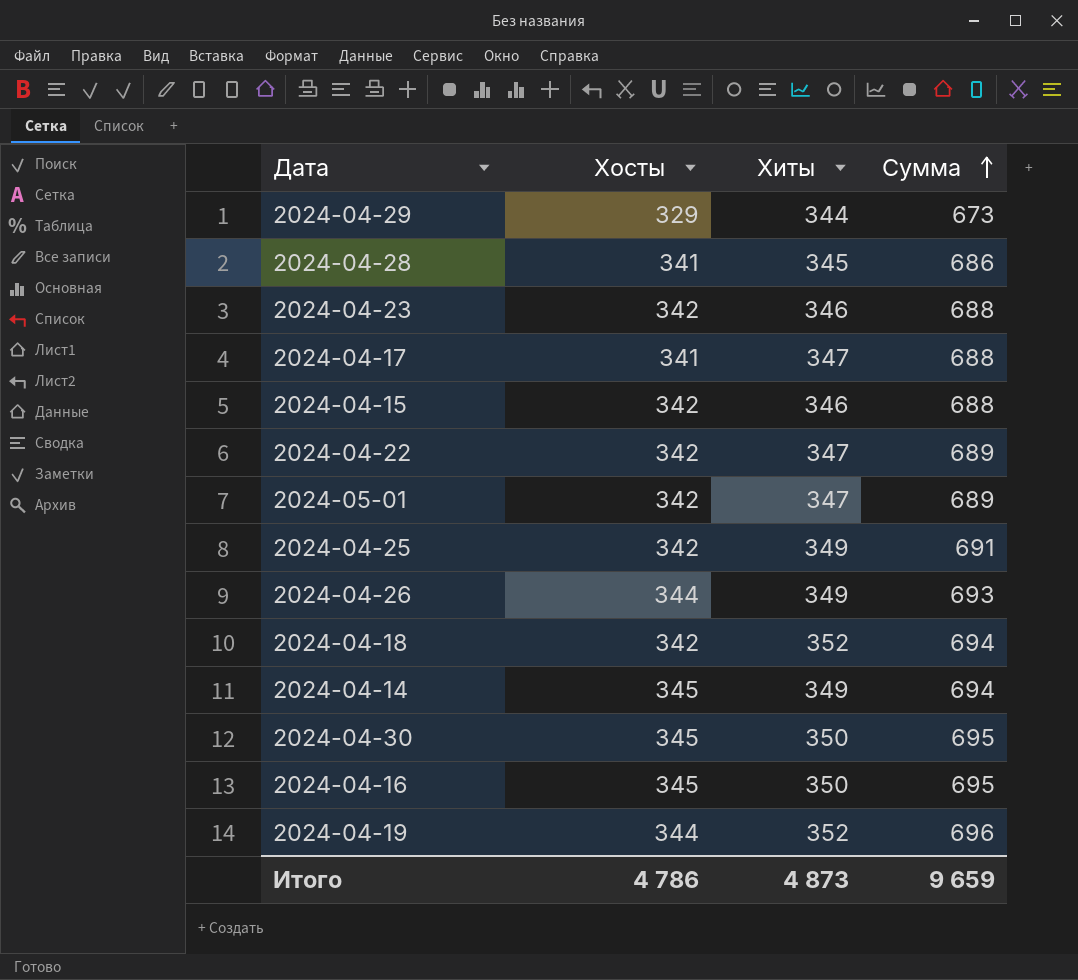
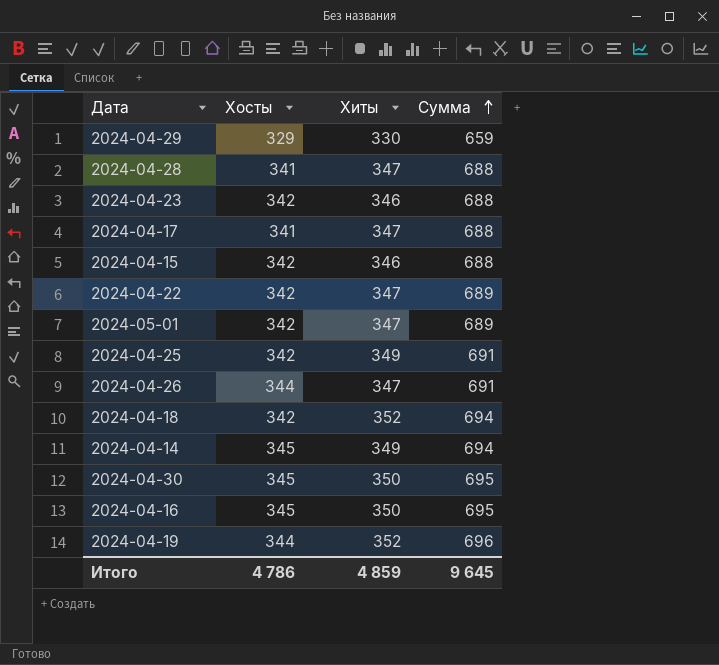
2024-04-29 | Хиты: 344 -> 330
2024-04-29 | Сумма: 673 -> 659
2024-04-28 | Хиты: 345 -> 347
2024-04-28 | Сумма: 686 -> 688
2024-04-26 | Хиты: 349 -> 347
2024-04-26 | Сумма: 693 -> 691
Итого | Хиты: 4 873 -> 4 859
Итого | Сумма: 9 659 -> 9 645

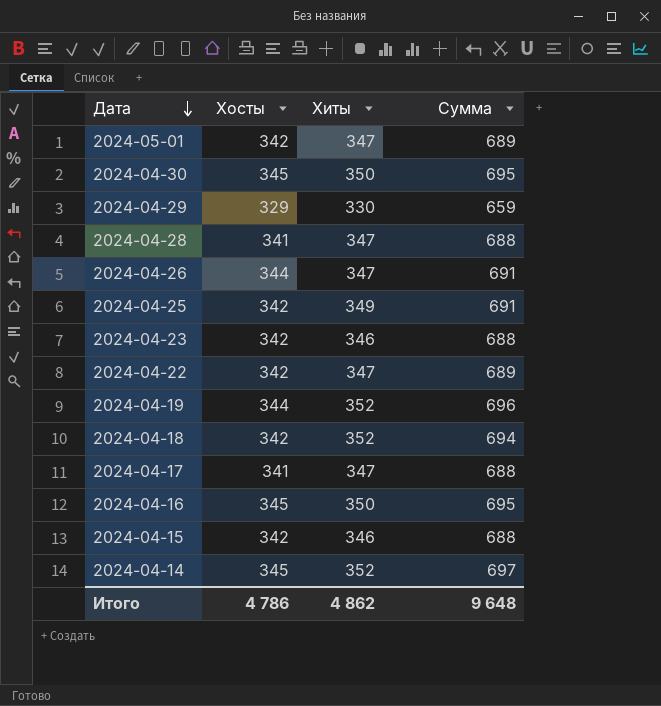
row order: Сумма ascending -> Дата descending
2024-04-14 | Хиты: 349 -> 352
2024-04-14 | Сумма: 694 -> 697
Итого | Хиты: 4 859 -> 4 862
Итого | Сумма: 9 645 -> 9 648

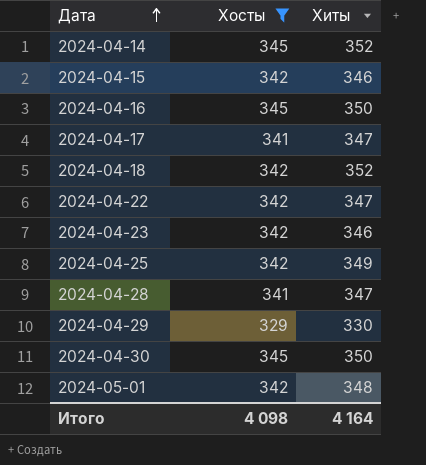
filter: none -> Хосты != 344
row order: Дата descending -> Дата ascending
column Сумма | formula: [Хосты] + [Хиты] -> none
2024-05-01 | Хиты: 347 -> 348
Итого | Хосты: 4 786 -> 4 098
Итого | Хиты: 4 862 -> 4 164

